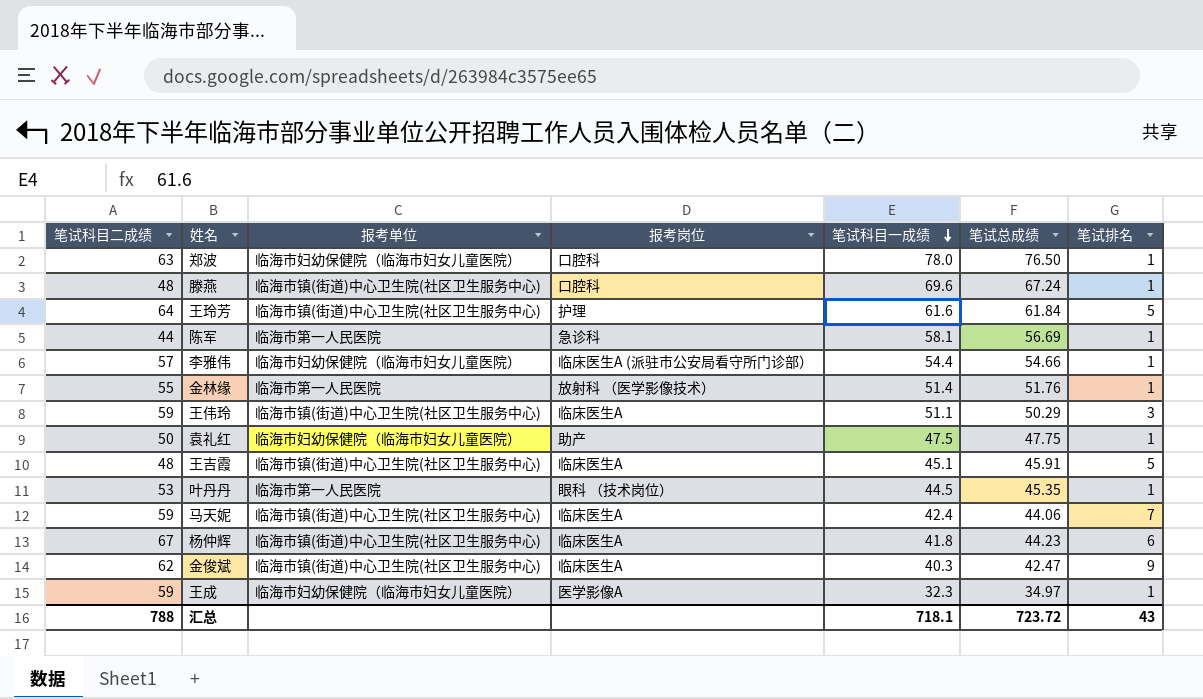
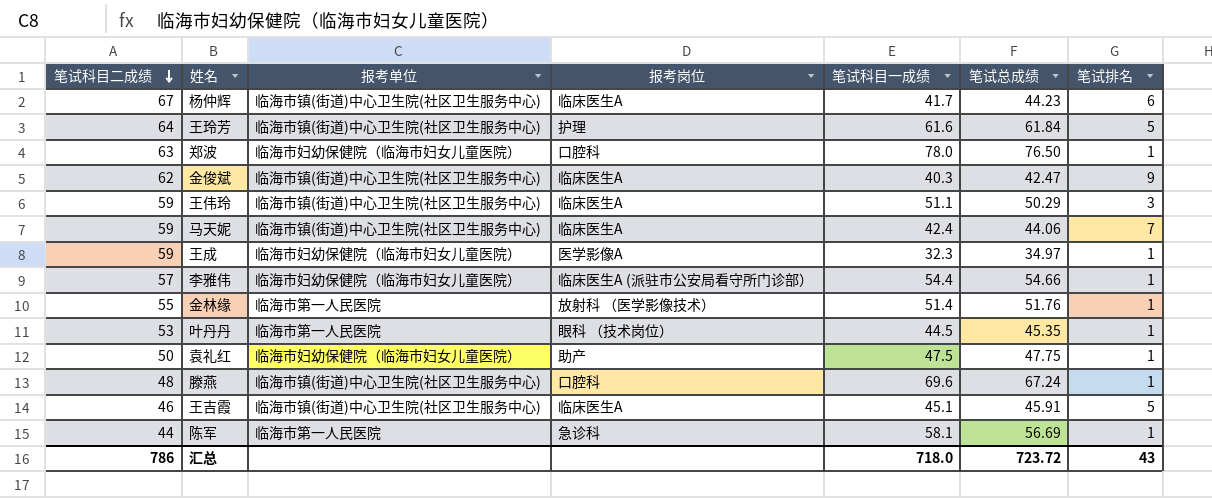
row order: 笔试科目一成绩 descending -> 笔试科目二成绩 descending
杨仲辉 | 笔试科目一成绩: 41.8 -> 41.7
王吉霞 | 笔试科目二成绩: 48 -> 46
汇总 | 笔试科目二成绩: 788 -> 786
汇总 | 笔试科目一成绩: 718.1 -> 718.0

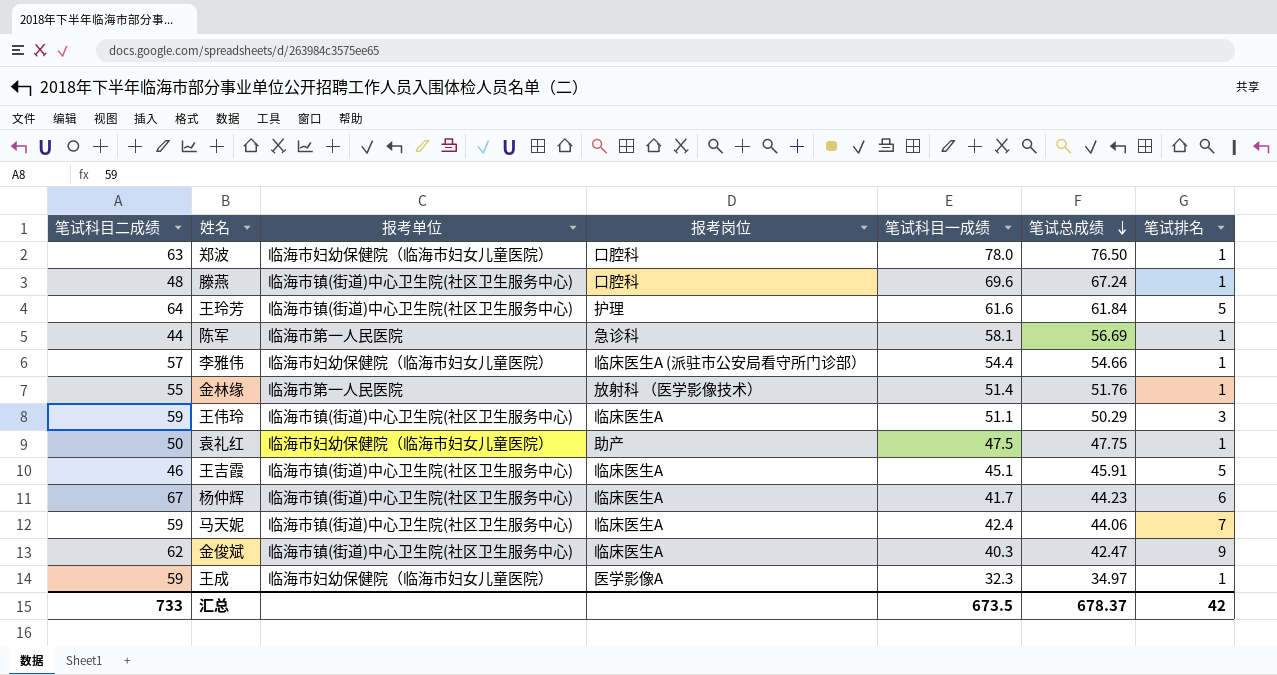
row order: 笔试科目二成绩 descending -> 笔试总成绩 descending
row 叶丹丹: 53 | 临海市第一人民医院 | 眼科 （技术岗位） | 44.5 | 45.35 | 1 -> none
汇总 | 笔试科目二成绩: 786 -> 733
汇总 | 笔试科目一成绩: 718.0 -> 673.5
汇总 | 笔试总成绩: 723.72 -> 678.37
汇总 | 笔试排名: 43 -> 42

